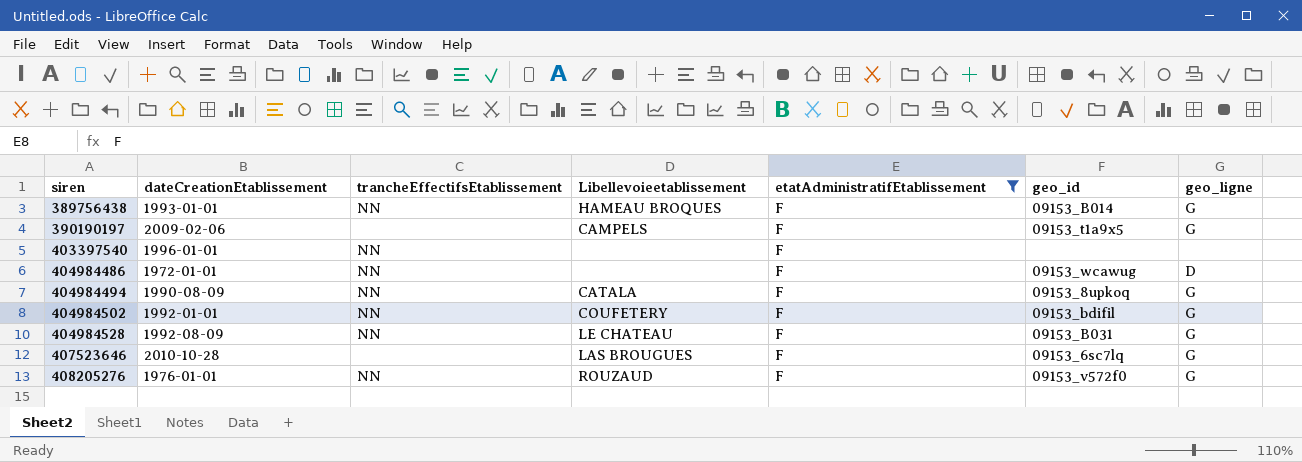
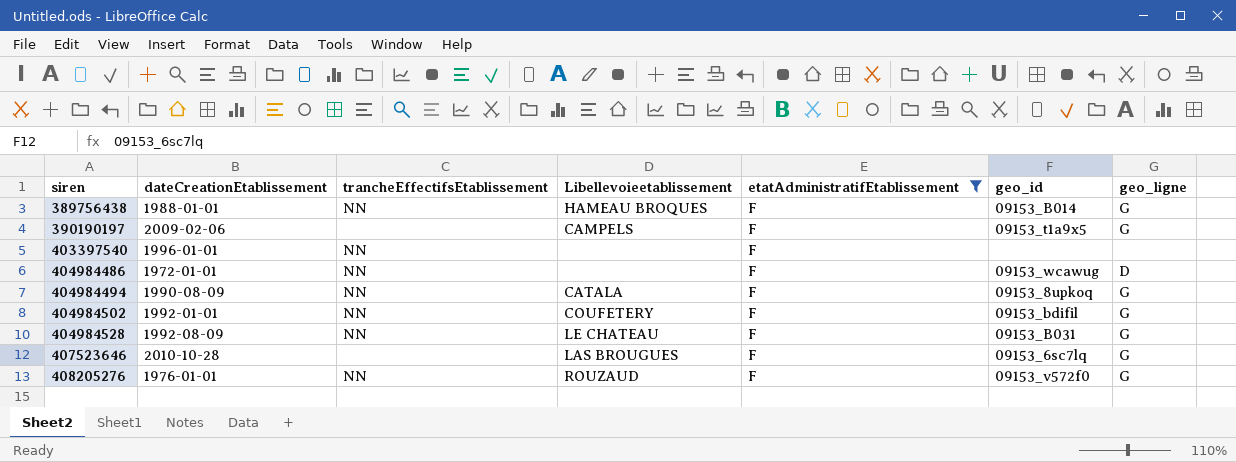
389756438 | dateCreationEtablissement: 1993-01-01 -> 1988-01-01

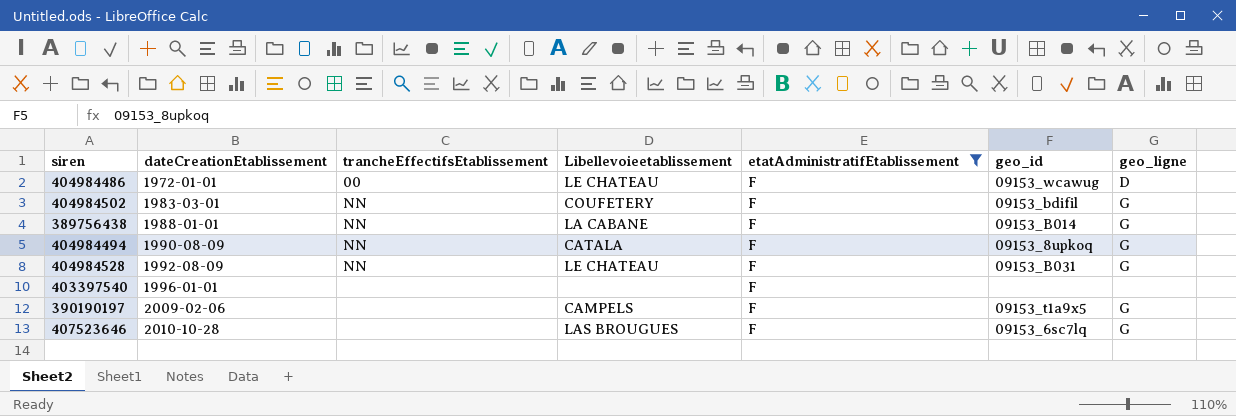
row order: siren ascending -> dateCreationEtablissement ascending
row 408205276: 1976-01-01 | NN | ROUZAUD | F | 09153_v572f0 | G -> none
404984486 | trancheEffectifsEtablissement: NN -> 00
404984486 | Libellevoieetablissement: none -> LE CHATEAU
404984502 | dateCreationEtablissement: 1992-01-01 -> 1983-03-01
389756438 | Libellevoieetablissement: HAMEAU BROQUES -> LA CABANE
403397540 | trancheEffectifsEtablissement: NN -> none

